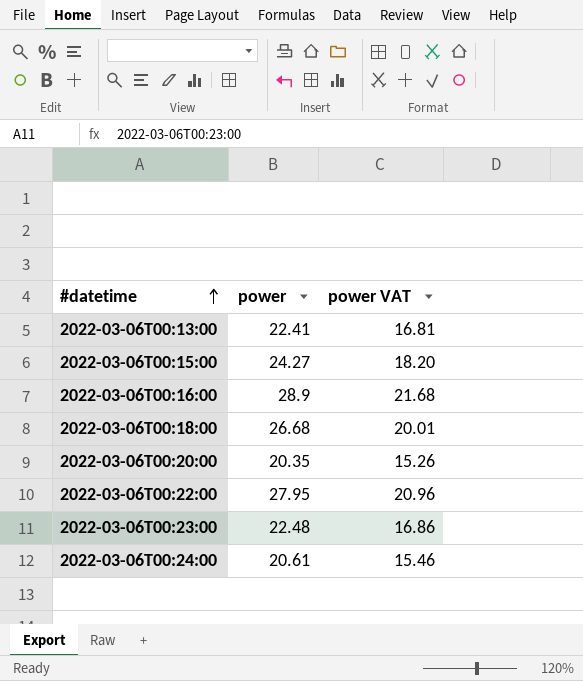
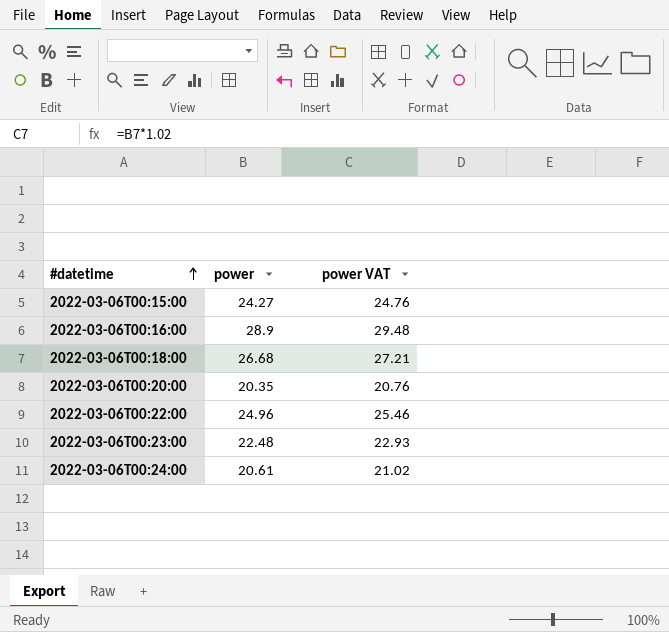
column power VAT | formula: [power] * 0.75 -> [power] * 1.02
row 2022-03-06T00:13:00: 22.41 | 16.81 -> none
2022-03-06T00:22:00 | power: 27.95 -> 24.96

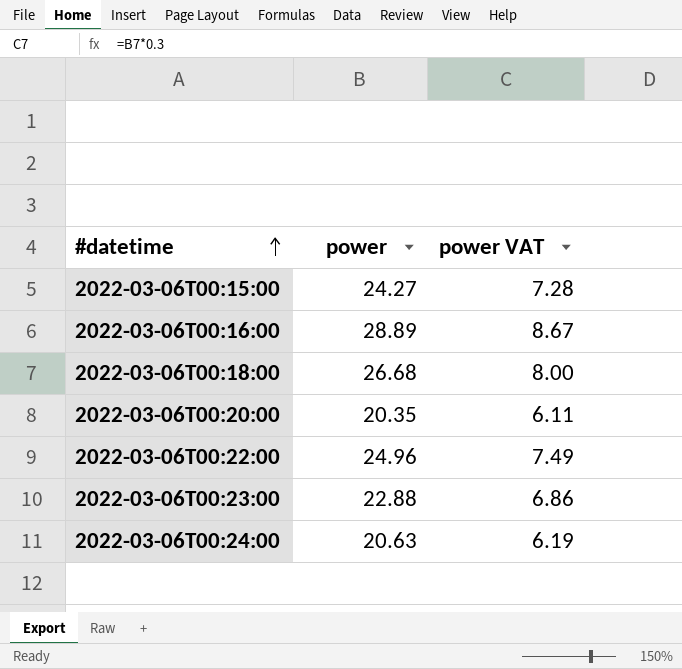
column power VAT | formula: [power] * 1.02 -> [power] * 0.3
2022-03-06T00:16:00 | power: 28.9 -> 28.89
2022-03-06T00:23:00 | power: 22.48 -> 22.88
2022-03-06T00:24:00 | power: 20.61 -> 20.63

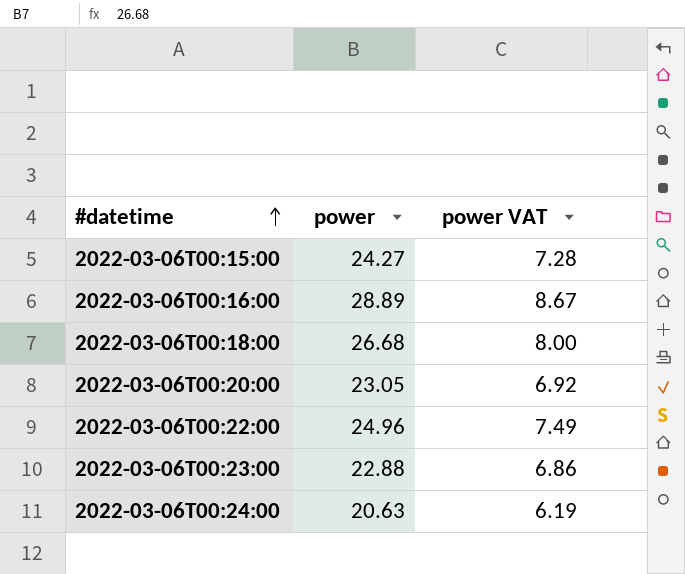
2022-03-06T00:20:00 | power: 20.35 -> 23.05
2022-03-06T00:20:00 | power VAT: 6.11 -> 6.92

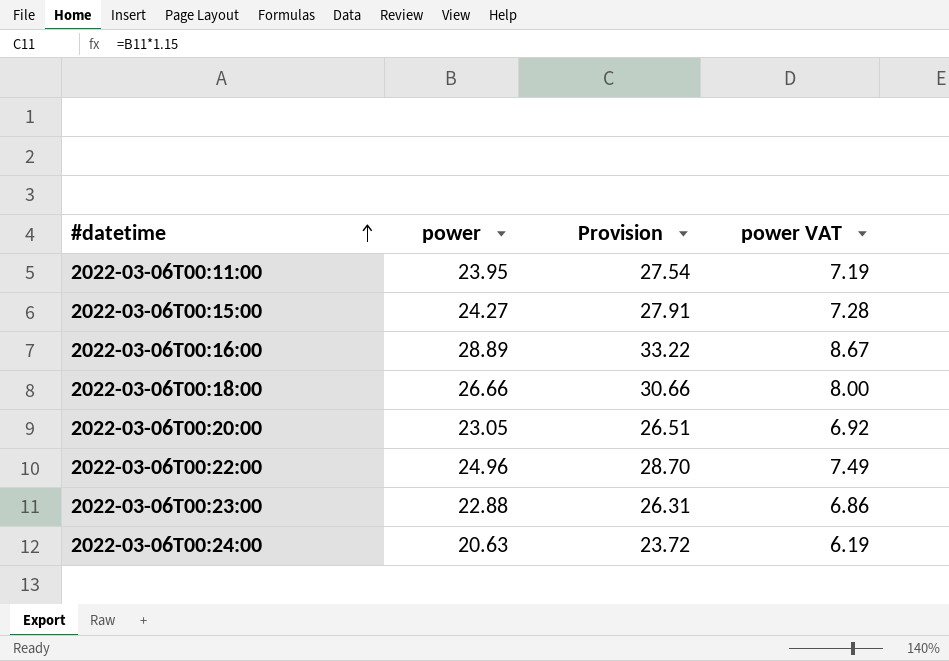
column Provision | formula: none -> [power] * 1.15
row 2022-03-06T00:11:00: none -> 23.95 | 27.54 | 7.19
2022-03-06T00:18:00 | power: 26.68 -> 26.66

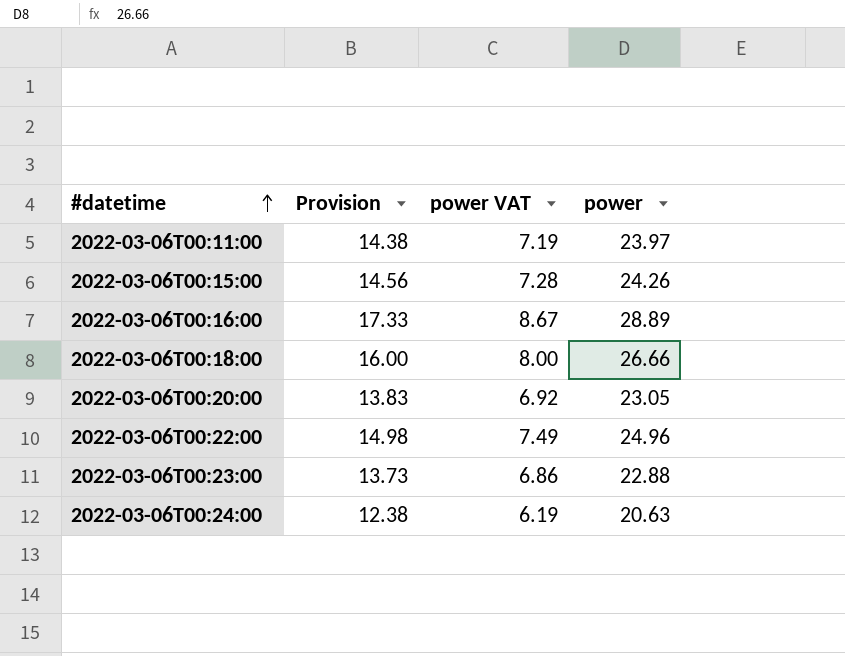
column Provision | formula: [power] * 1.15 -> [power] * 0.6
column power | position: 2 -> 4
2022-03-06T00:11:00 | power: 23.95 -> 23.97
2022-03-06T00:15:00 | power: 24.27 -> 24.26

